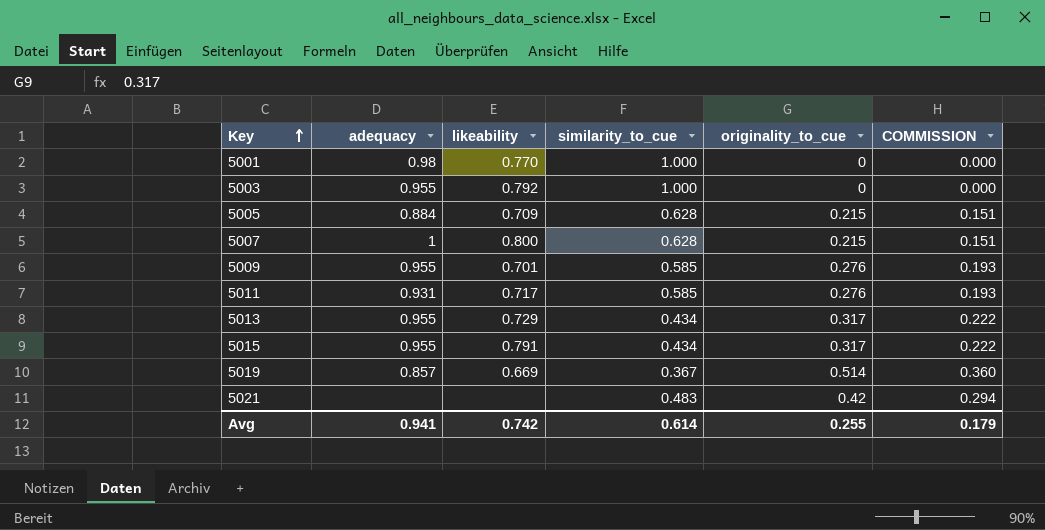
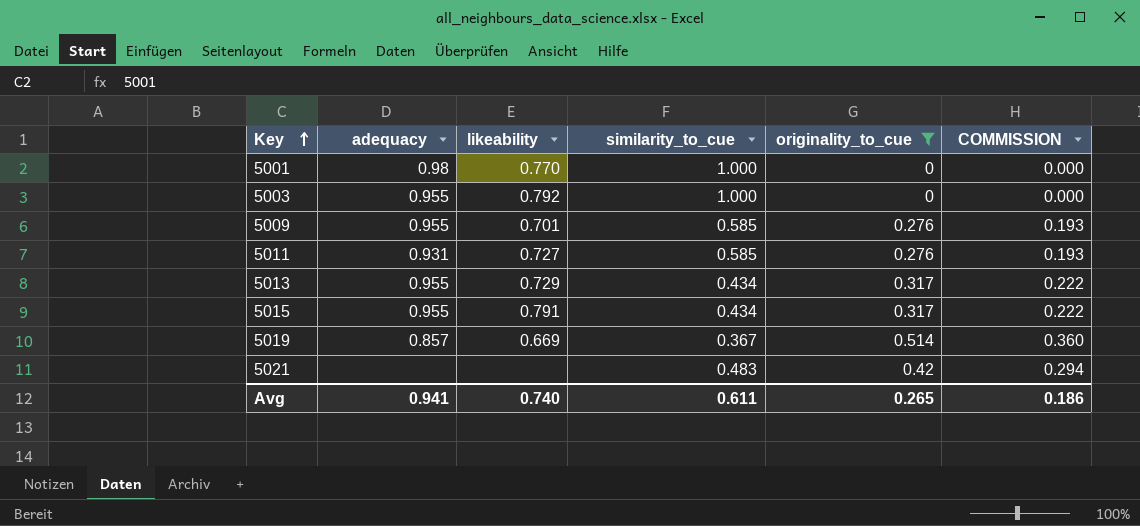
filter: none -> originality_to_cue != 0.215
5011 | likeability: 0.717 -> 0.727
Avg | likeability: 0.742 -> 0.740
Avg | similarity_to_cue: 0.614 -> 0.611
Avg | originality_to_cue: 0.255 -> 0.265
Avg | COMMISSION: 0.179 -> 0.186

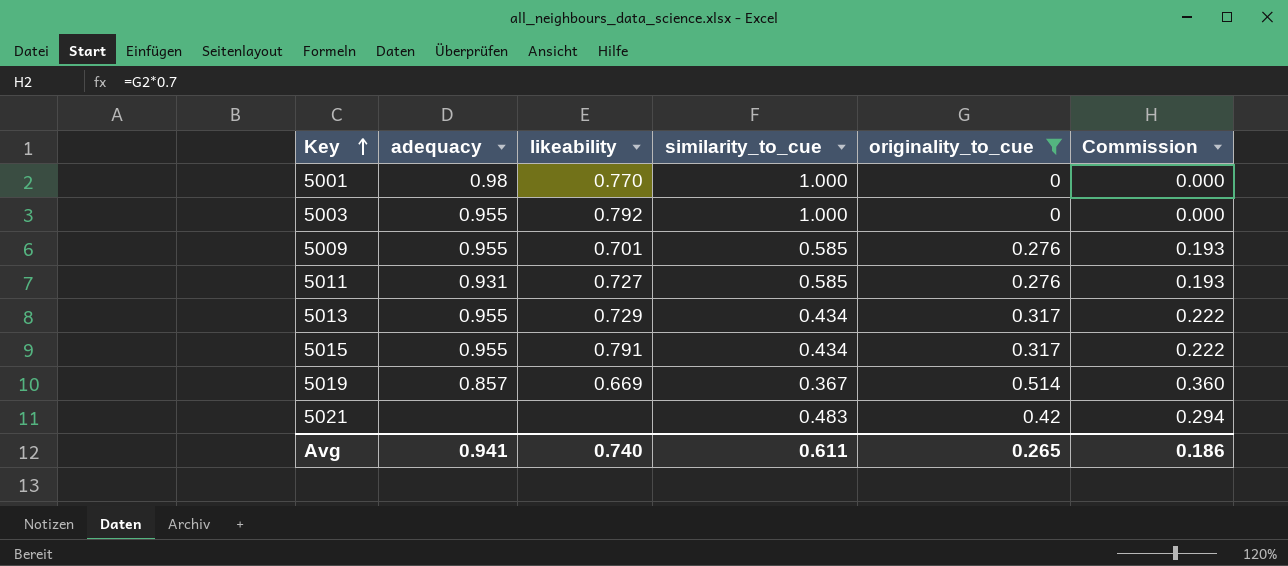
column name: COMMISSION -> Commission

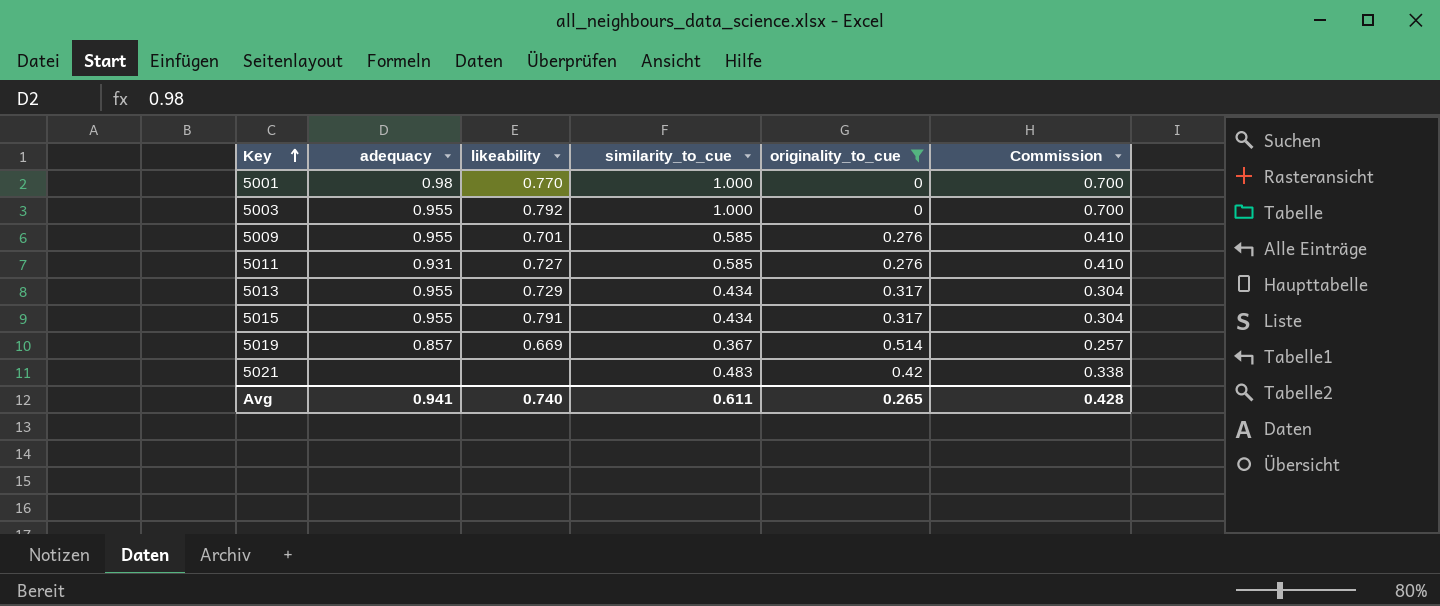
column Commission | formula: [originality_to_cue] * 0.7 -> [similarity_to_cue] * 0.7
Avg | Commission: 0.186 -> 0.428

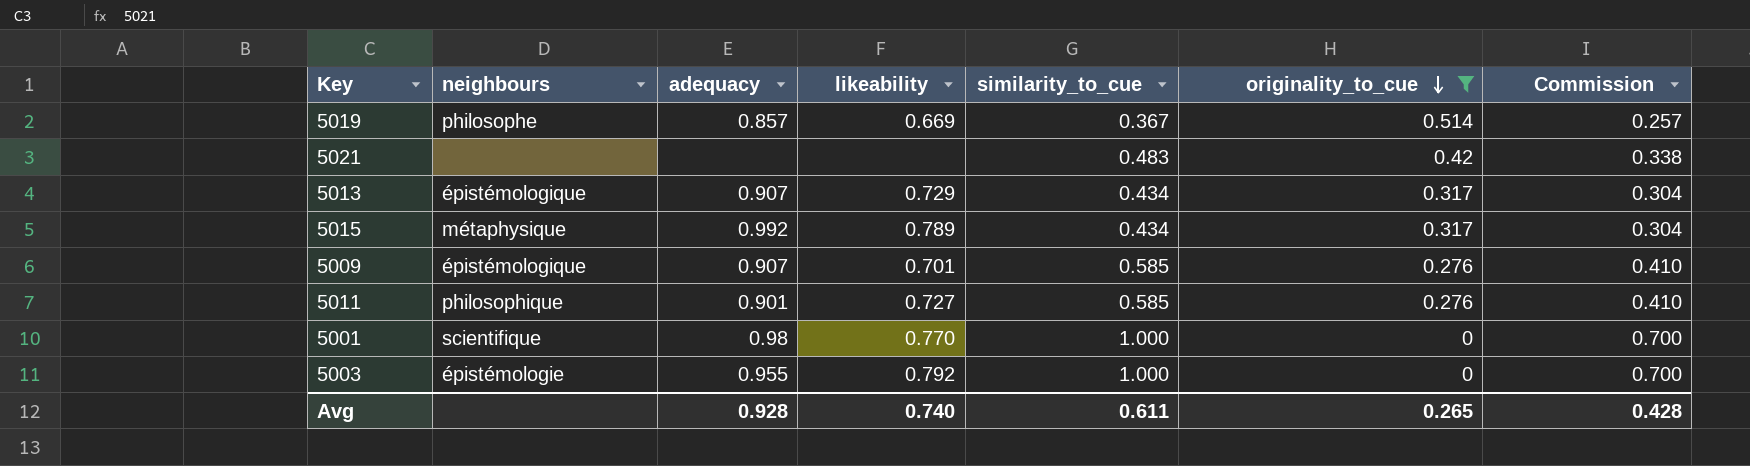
row order: Key ascending -> originality_to_cue descending
column neighbours | position: none -> 2
5013 | adequacy: 0.955 -> 0.907
5015 | adequacy: 0.955 -> 0.992
5015 | likeability: 0.791 -> 0.789
5009 | adequacy: 0.955 -> 0.907
5011 | adequacy: 0.931 -> 0.901
Avg | adequacy: 0.941 -> 0.928

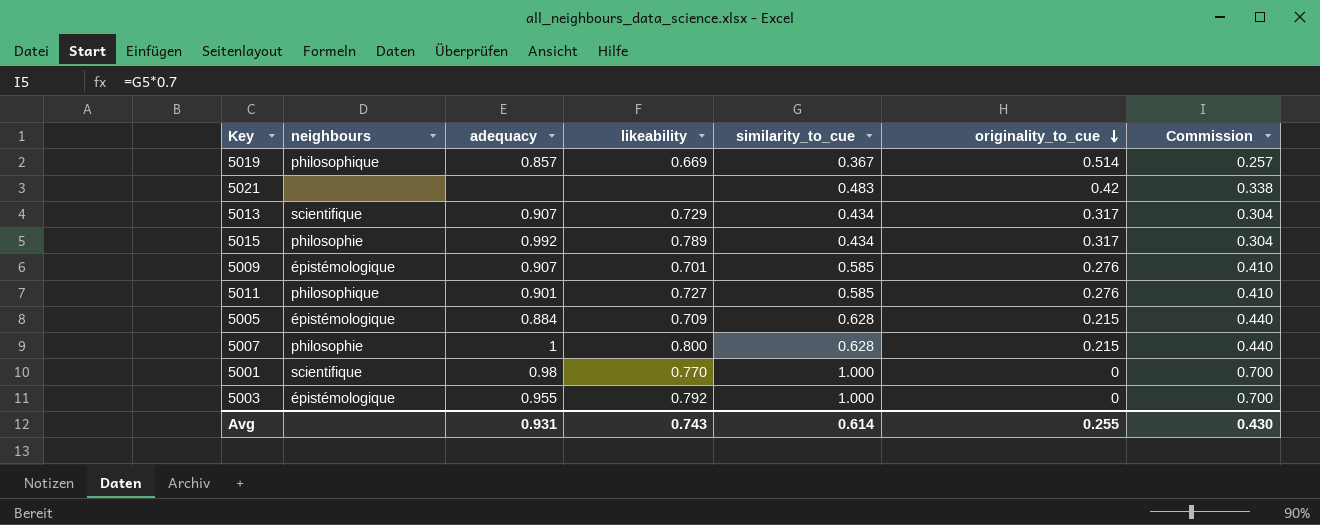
filter: originality_to_cue != 0.215 -> none
5019 | neighbours: philosophe -> philosophique
5013 | neighbours: épistémologique -> scientifique
5015 | neighbours: métaphysique -> philosophie
5003 | neighbours: épistémologie -> épistémologique
Avg | adequacy: 0.928 -> 0.931
Avg | likeability: 0.740 -> 0.743
Avg | similarity_to_cue: 0.611 -> 0.614
Avg | originality_to_cue: 0.265 -> 0.255
Avg | Commission: 0.428 -> 0.430

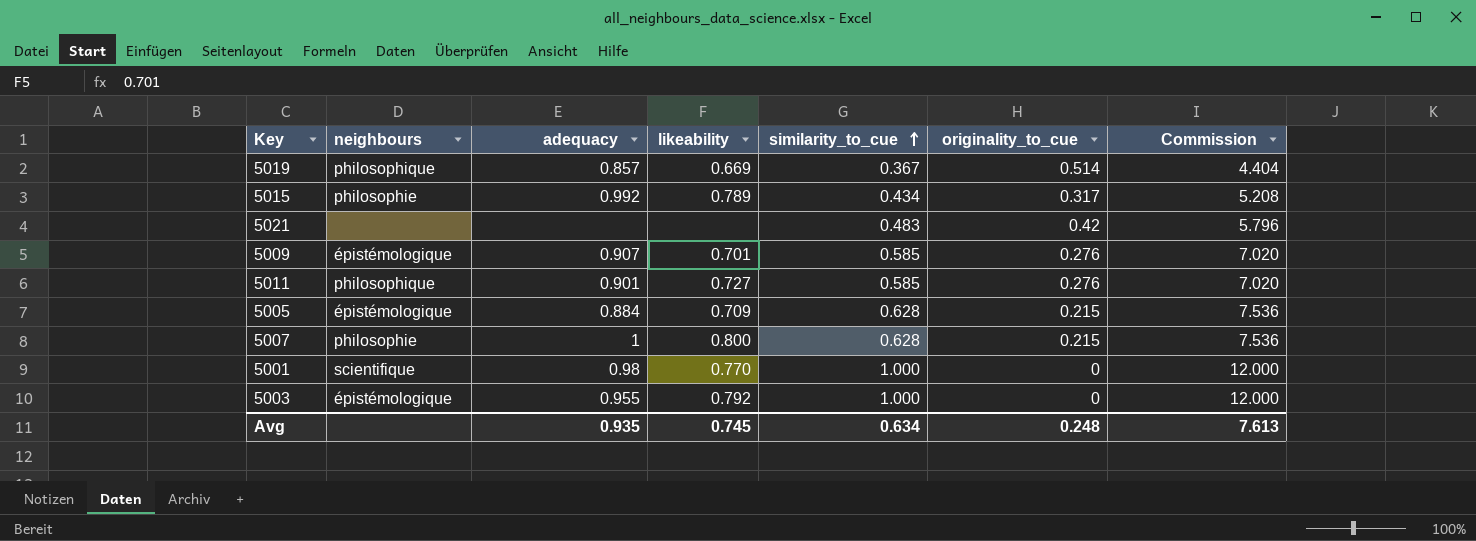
row order: originality_to_cue descending -> similarity_to_cue ascending
column Commission | formula: [similarity_to_cue] * 0.7 -> [similarity_to_cue] * 12
row 5013: scientifique | 0.907 | 0.729 | 0.434 | 0.317 | 0.304 -> none
Avg | adequacy: 0.931 -> 0.935
Avg | likeability: 0.743 -> 0.745
Avg | similarity_to_cue: 0.614 -> 0.634
Avg | originality_to_cue: 0.255 -> 0.248
Avg | Commission: 0.430 -> 7.613

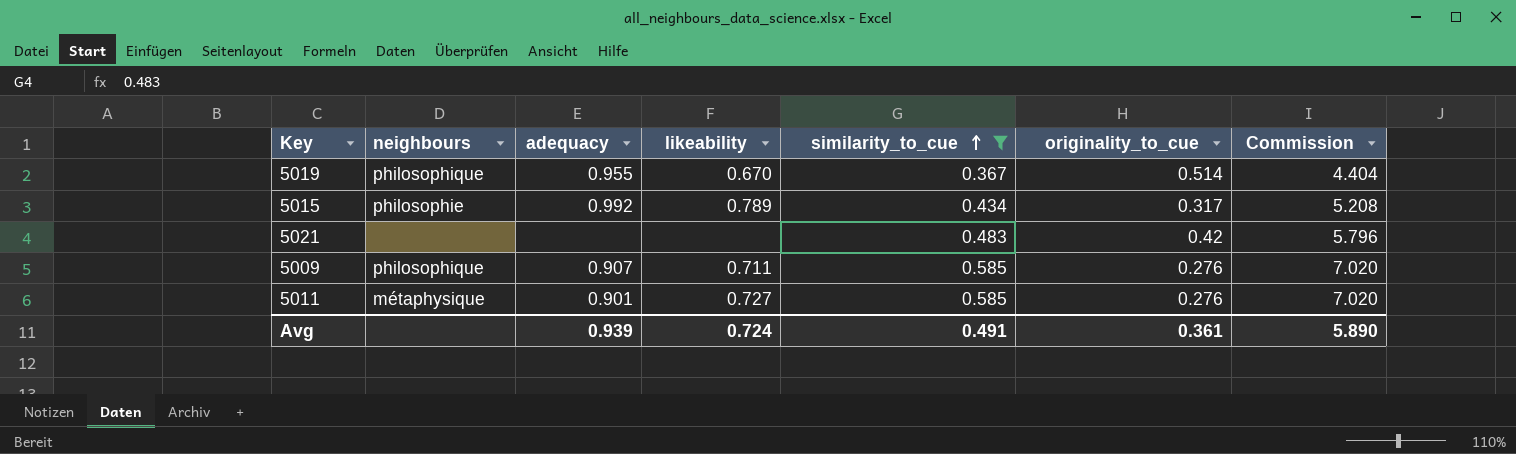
filter: none -> similarity_to_cue <= 0.585
5019 | adequacy: 0.857 -> 0.955
5019 | likeability: 0.669 -> 0.670
5009 | neighbours: épistémologique -> philosophique
5009 | likeability: 0.701 -> 0.711
5011 | neighbours: philosophique -> métaphysique
Avg | adequacy: 0.935 -> 0.939
Avg | likeability: 0.745 -> 0.724
Avg | similarity_to_cue: 0.634 -> 0.491
Avg | originality_to_cue: 0.248 -> 0.361
Avg | Commission: 7.613 -> 5.890

